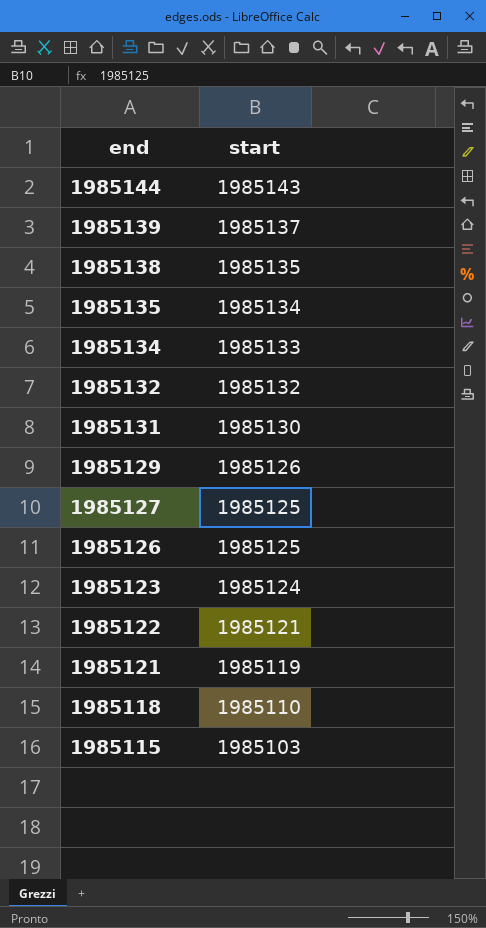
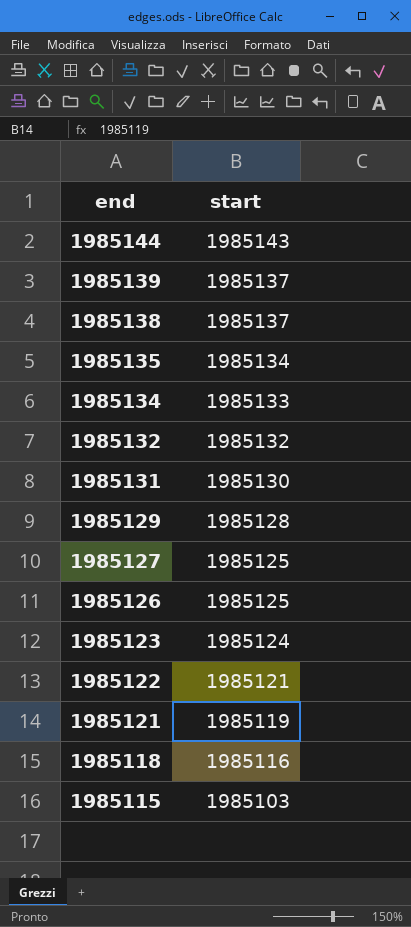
1985138 | start: 1985135 -> 1985137
1985129 | start: 1985126 -> 1985128
1985118 | start: 1985110 -> 1985116

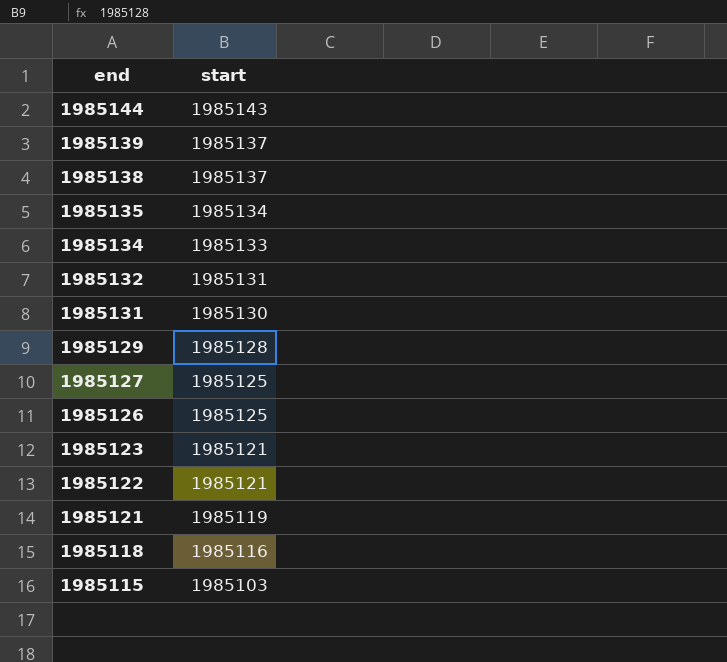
1985132 | start: 1985132 -> 1985131
1985123 | start: 1985124 -> 1985121

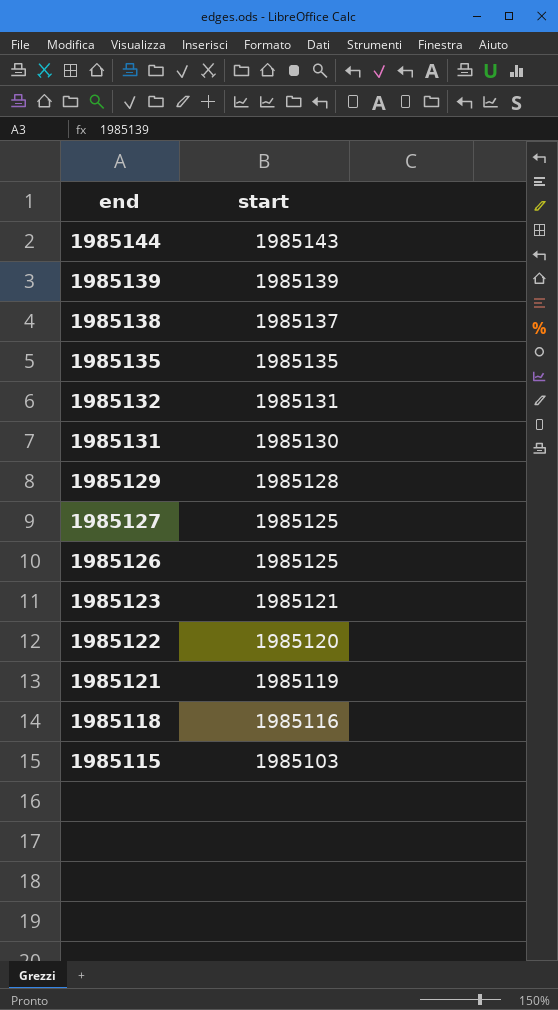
row 1985134: 1985133 -> none
1985139 | start: 1985137 -> 1985139
1985135 | start: 1985134 -> 1985135
1985122 | start: 1985121 -> 1985120

